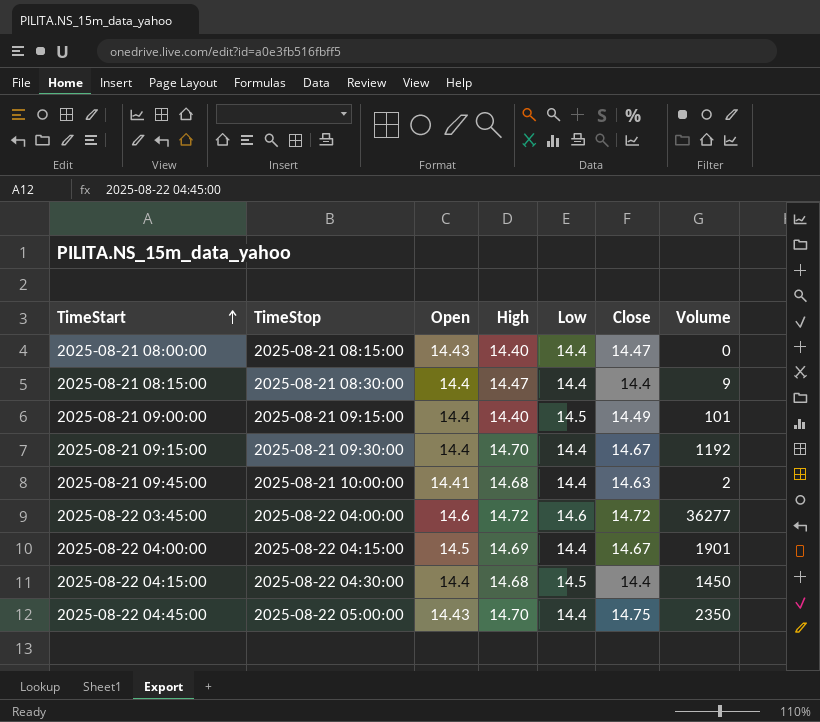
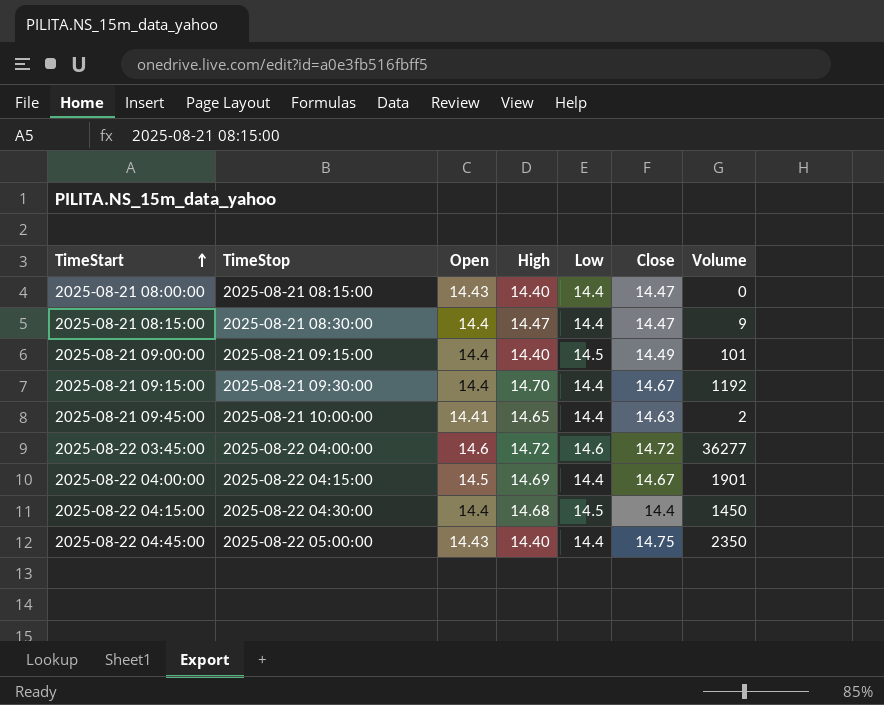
2025-08-21 08:15:00 | Close: 14.4 -> 14.47
2025-08-21 09:45:00 | High: 14.68 -> 14.65
2025-08-22 04:45:00 | High: 14.70 -> 14.40

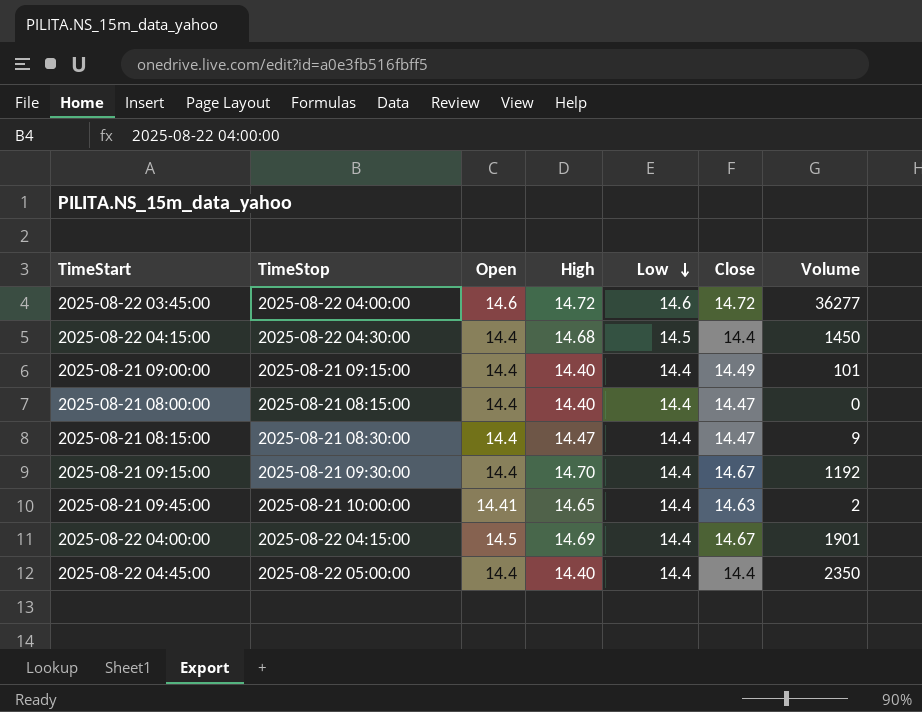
row order: TimeStart ascending -> Low descending
2025-08-21 09:00:00 | Low: 14.5 -> 14.4
2025-08-21 08:00:00 | Open: 14.43 -> 14.4
2025-08-22 04:45:00 | Open: 14.43 -> 14.4
2025-08-22 04:45:00 | Close: 14.75 -> 14.4

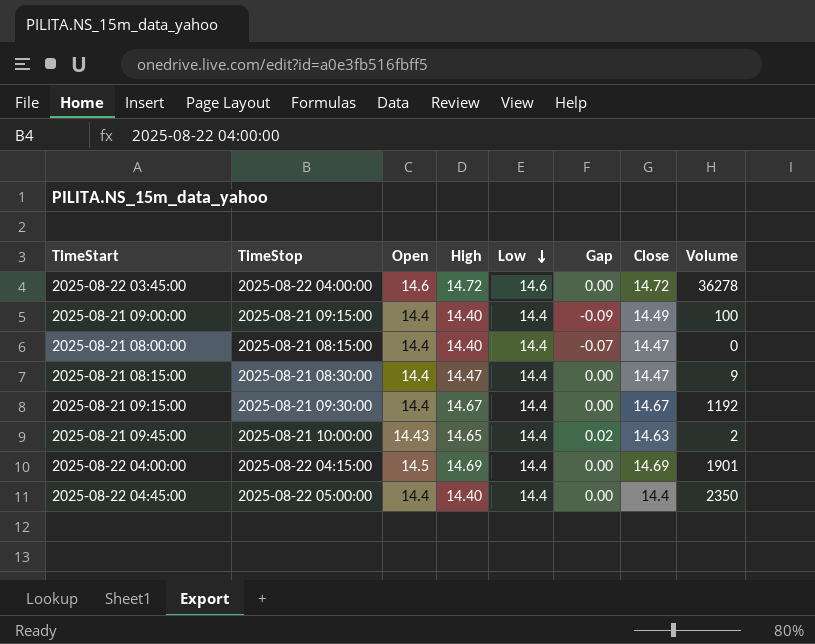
column Gap | formula: none -> [High] - [Close]
row 2025-08-22 04:15:00: 2025-08-22 04:30:00 | 14.4 | 14.68 | 14.5 | 14.4 | 1450 -> none
2025-08-22 03:45:00 | Volume: 36277 -> 36278
2025-08-21 09:00:00 | Volume: 101 -> 100
2025-08-21 09:15:00 | High: 14.70 -> 14.67
2025-08-21 09:45:00 | Open: 14.41 -> 14.43
2025-08-22 04:00:00 | Close: 14.67 -> 14.69

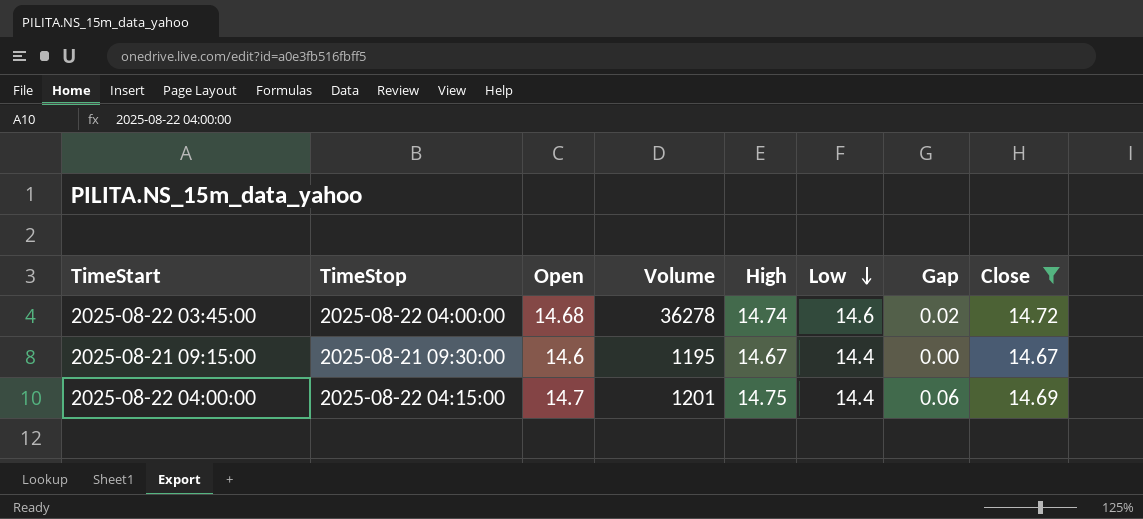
filter: none -> Close >= 14.67
column Volume | position: 8 -> 4
2025-08-22 03:45:00 | Open: 14.6 -> 14.68
2025-08-22 03:45:00 | High: 14.72 -> 14.74
2025-08-22 03:45:00 | Gap: 0.00 -> 0.02
2025-08-21 09:15:00 | Open: 14.4 -> 14.6
2025-08-21 09:15:00 | Volume: 1192 -> 1195
2025-08-22 04:00:00 | Open: 14.5 -> 14.7
2025-08-22 04:00:00 | Volume: 1901 -> 1201
2025-08-22 04:00:00 | High: 14.69 -> 14.75
2025-08-22 04:00:00 | Gap: 0.00 -> 0.06

